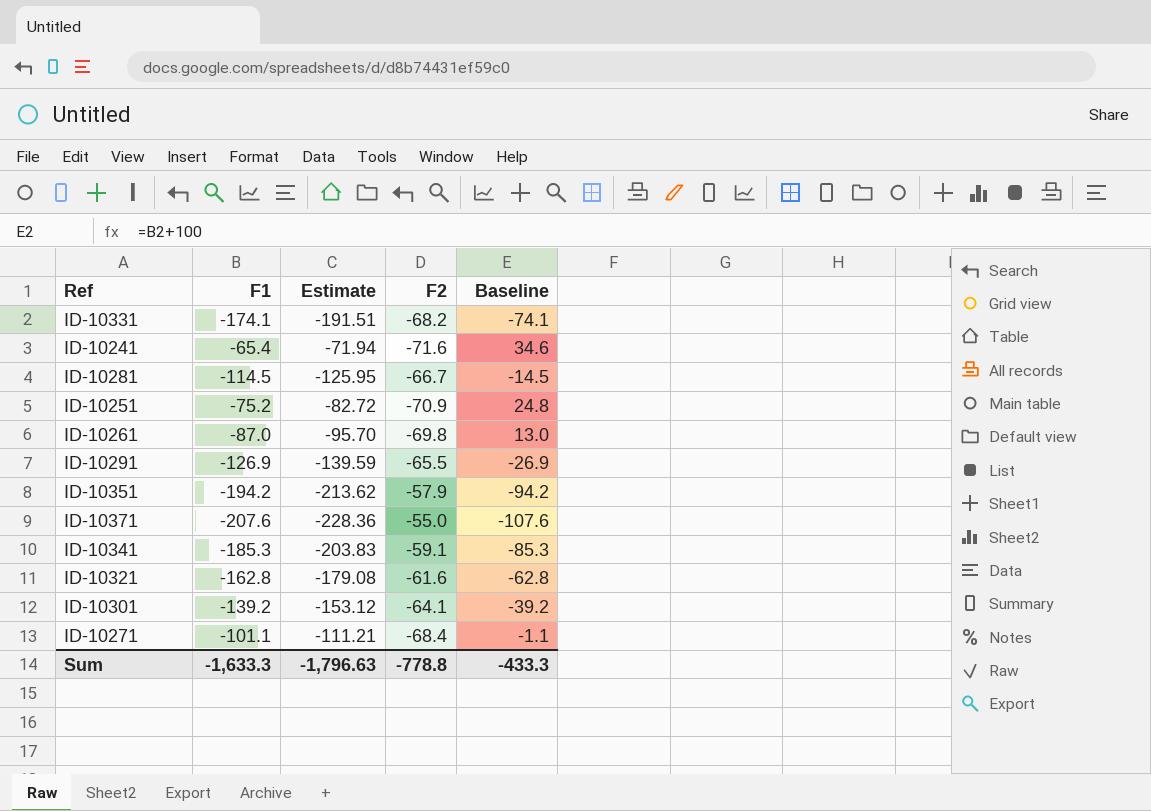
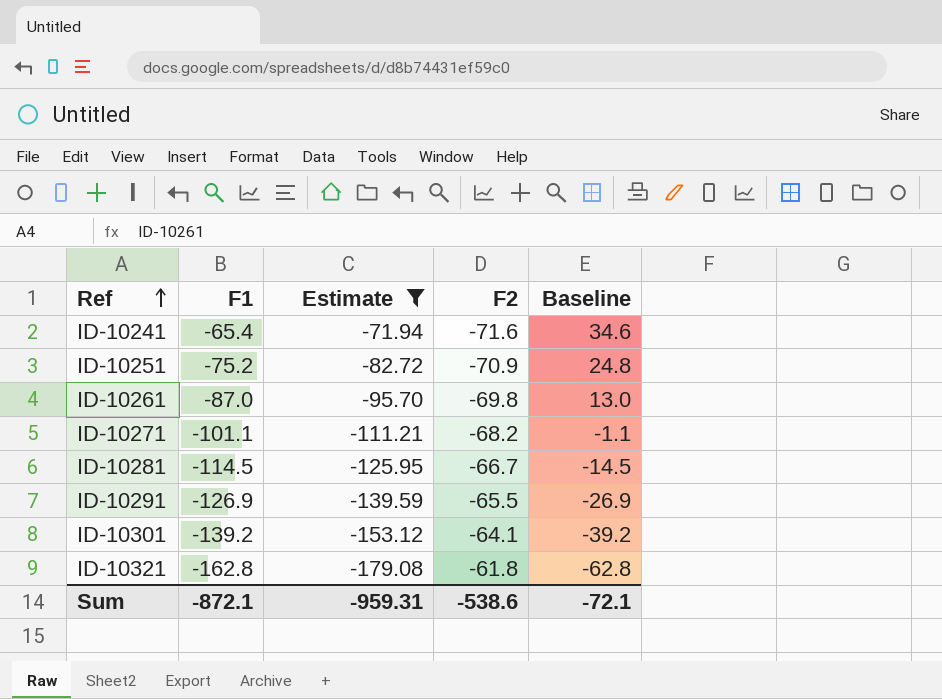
filter: none -> Estimate >= -179.08
row order: none -> Ref ascending
ID-10271 | F2: -68.4 -> -68.2
ID-10321 | F2: -61.6 -> -61.8
Sum | F1: -1,633.3 -> -872.1
Sum | Estimate: -1,796.63 -> -959.31
Sum | F2: -778.8 -> -538.6
Sum | Baseline: -433.3 -> -72.1

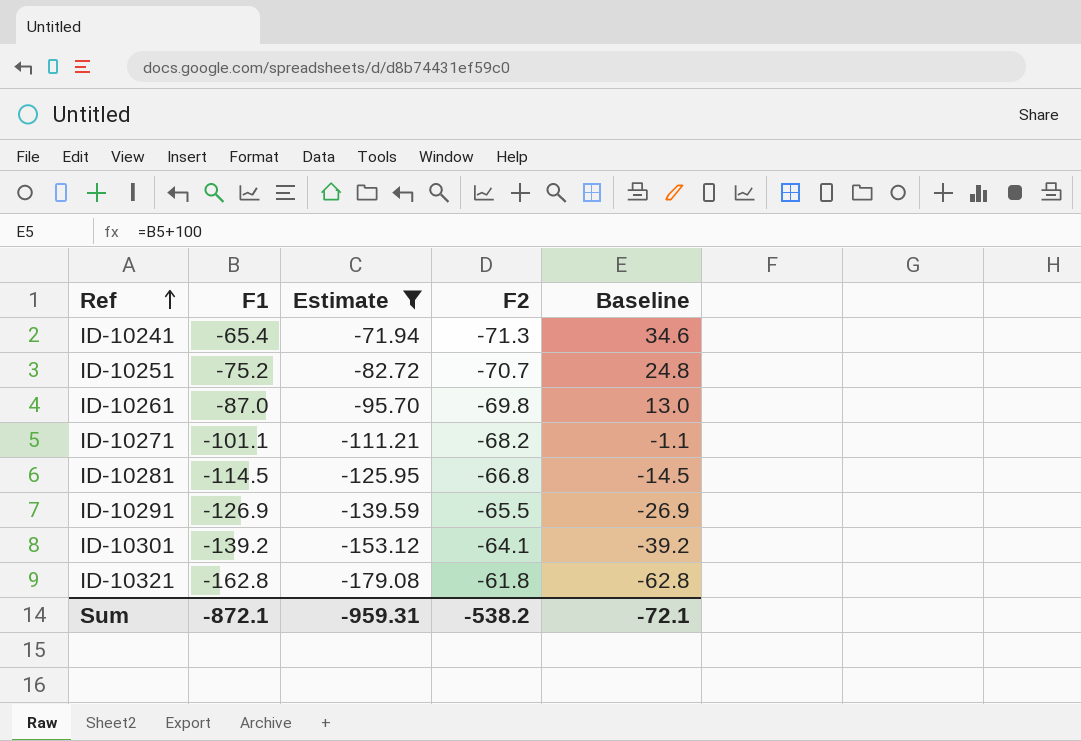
ID-10241 | F2: -71.6 -> -71.3
ID-10251 | F2: -70.9 -> -70.7
ID-10281 | F2: -66.7 -> -66.8
Sum | F2: -538.6 -> -538.2

